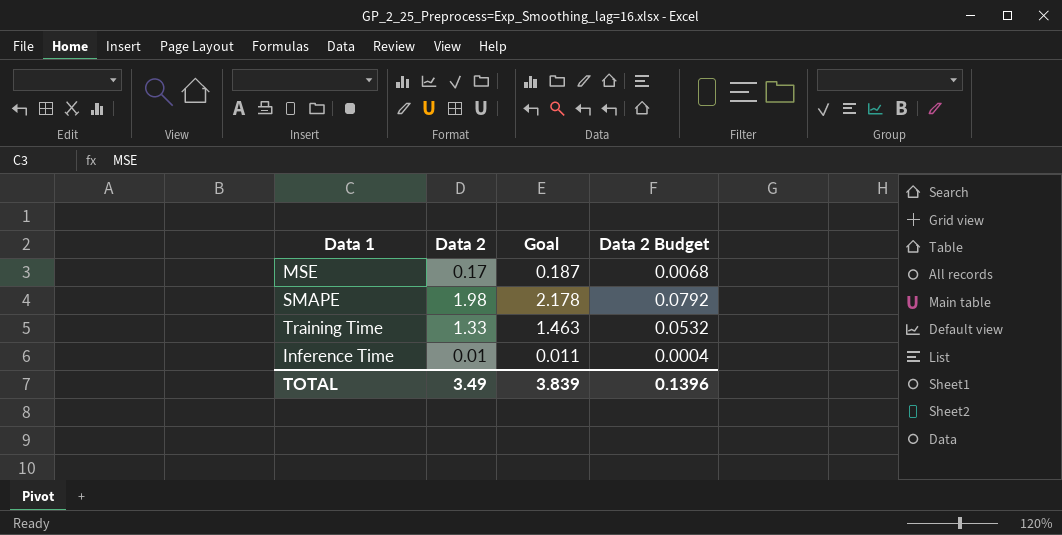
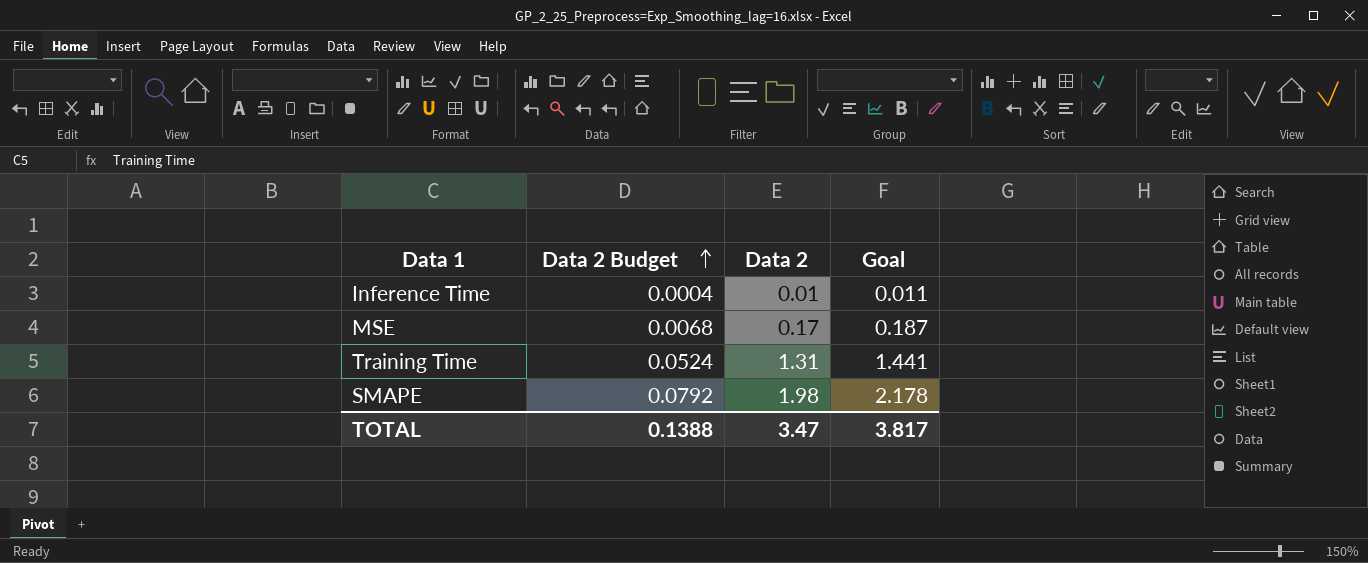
row order: none -> Data 2 Budget ascending
column Data 2 Budget | position: 4 -> 2
Training Time | Data 2 Budget: 0.0532 -> 0.0524
Training Time | Data 2: 1.33 -> 1.31
Training Time | Goal: 1.463 -> 1.441
TOTAL | Data 2 Budget: 0.1396 -> 0.1388
TOTAL | Data 2: 3.49 -> 3.47
TOTAL | Goal: 3.839 -> 3.817

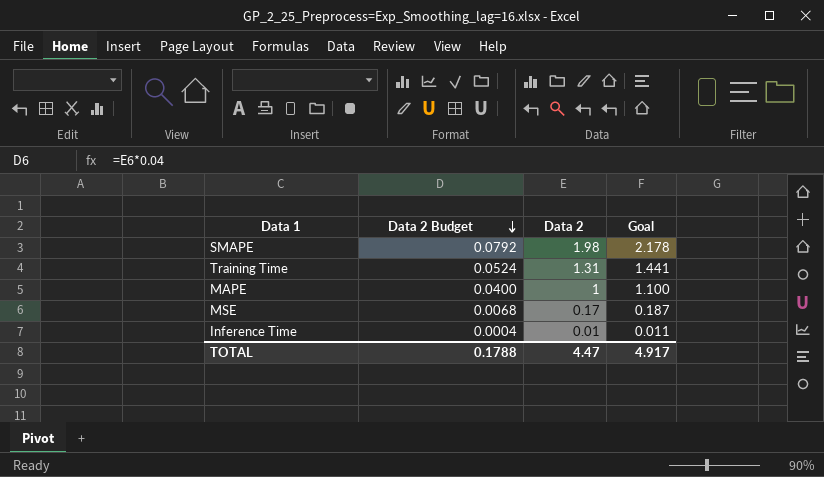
row order: Data 2 Budget ascending -> Data 2 Budget descending
row MAPE: none -> 0.0400 | 1 | 1.100
TOTAL | Data 2 Budget: 0.1388 -> 0.1788
TOTAL | Data 2: 3.47 -> 4.47
TOTAL | Goal: 3.817 -> 4.917

